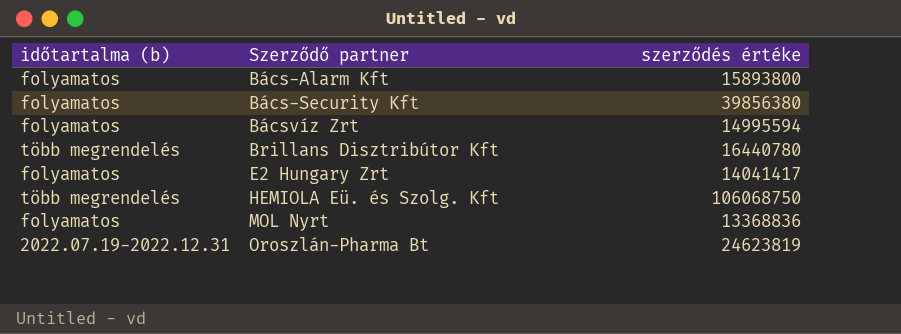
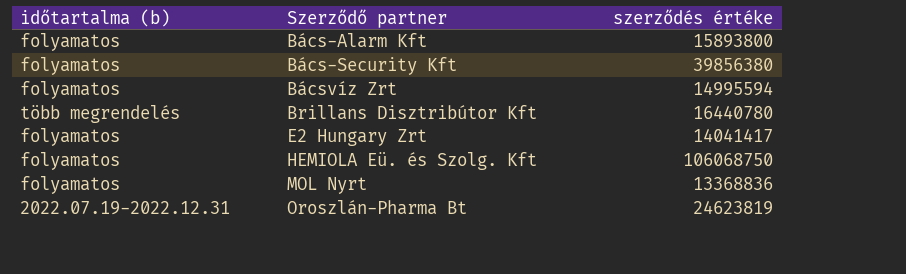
HEMIOLA Eü. és Szolg. Kft | időtartalma (b): több megrendelés -> folyamatos

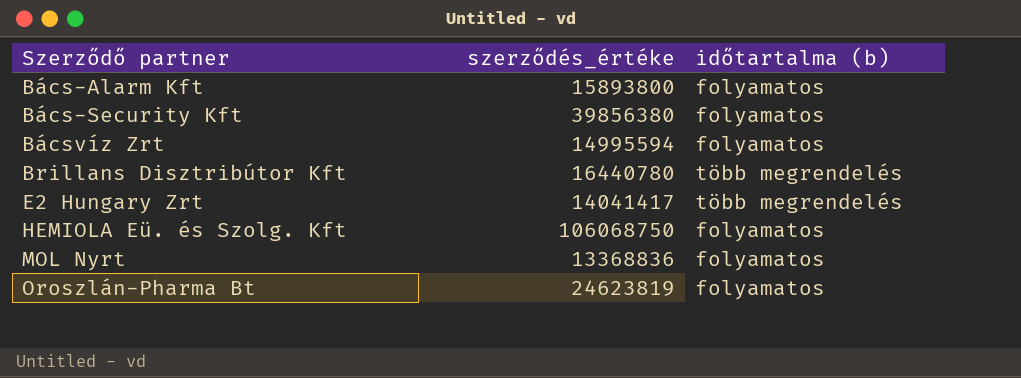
column name: szerződés értéke -> szerződés_értéke
column időtartalma (b) | position: 1 -> 3
E2 Hungary Zrt | időtartalma (b): folyamatos -> több megrendelés
Oroszlán-Pharma Bt | időtartalma (b): 2022.07.19-2022.12.31 -> folyamatos

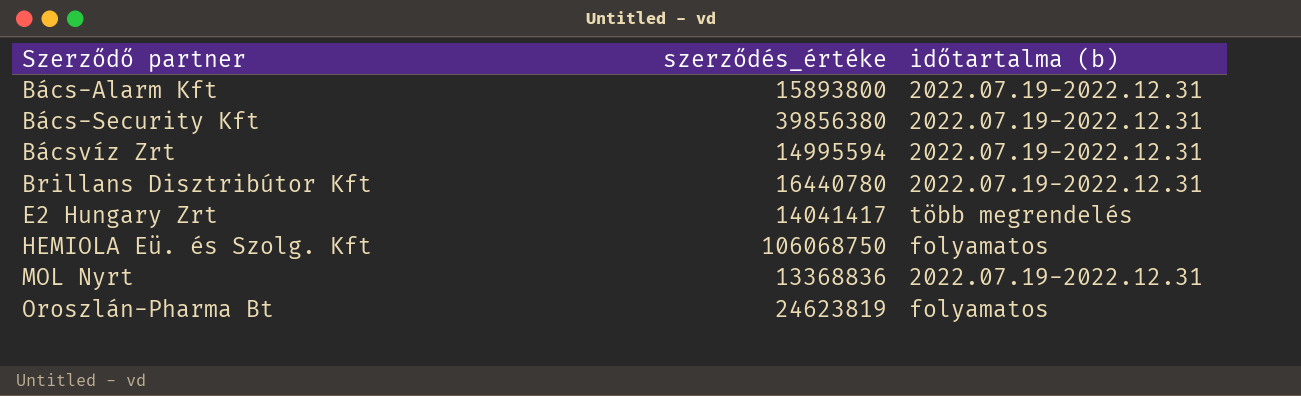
Bács-Alarm Kft | időtartalma (b): folyamatos -> 2022.07.19-2022.12.31
Bács-Security Kft | időtartalma (b): folyamatos -> 2022.07.19-2022.12.31
Bácsvíz Zrt | időtartalma (b): folyamatos -> 2022.07.19-2022.12.31
Brillans Disztribútor Kft | időtartalma (b): több megrendelés -> 2022.07.19-2022.12.31
MOL Nyrt | időtartalma (b): folyamatos -> 2022.07.19-2022.12.31

